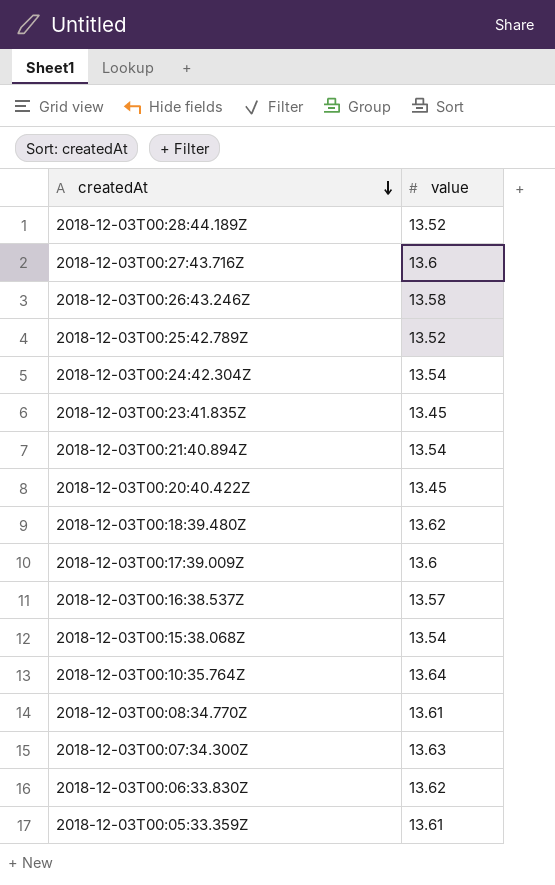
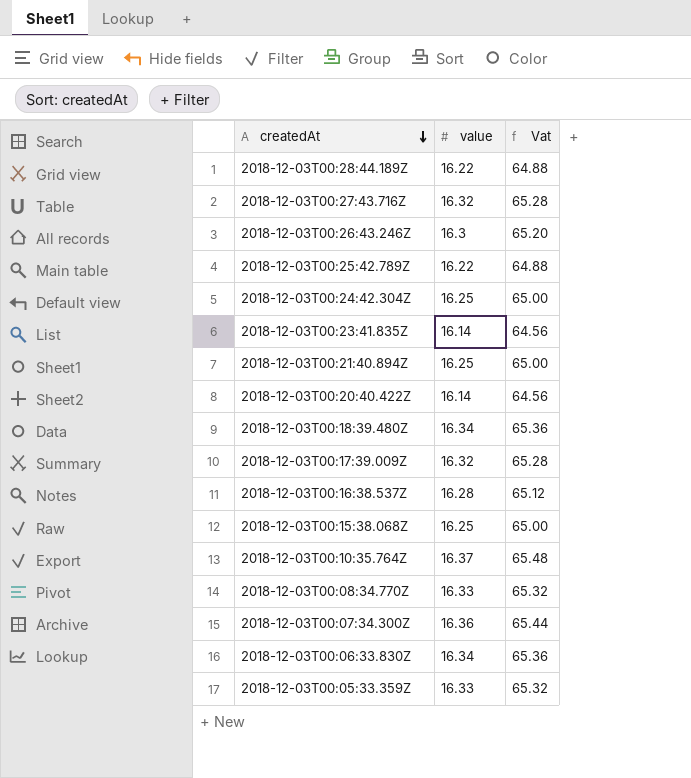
column Vat | formula: none -> [value] * 4
2018-12-03T00:28:44.189Z | value: 13.52 -> 16.22
2018-12-03T00:27:43.716Z | value: 13.6 -> 16.32
2018-12-03T00:26:43.246Z | value: 13.58 -> 16.3
2018-12-03T00:25:42.789Z | value: 13.52 -> 16.22
2018-12-03T00:24:42.304Z | value: 13.54 -> 16.25
2018-12-03T00:23:41.835Z | value: 13.45 -> 16.14
2018-12-03T00:21:40.894Z | value: 13.54 -> 16.25
2018-12-03T00:20:40.422Z | value: 13.45 -> 16.14
2018-12-03T00:18:39.480Z | value: 13.62 -> 16.34
2018-12-03T00:17:39.009Z | value: 13.6 -> 16.32
2018-12-03T00:16:38.537Z | value: 13.57 -> 16.28
2018-12-03T00:15:38.068Z | value: 13.54 -> 16.25
2018-12-03T00:10:35.764Z | value: 13.64 -> 16.37
2018-12-03T00:08:34.770Z | value: 13.61 -> 16.33
2018-12-03T00:07:34.300Z | value: 13.63 -> 16.36
2018-12-03T00:06:33.830Z | value: 13.62 -> 16.34
2018-12-03T00:05:33.359Z | value: 13.61 -> 16.33

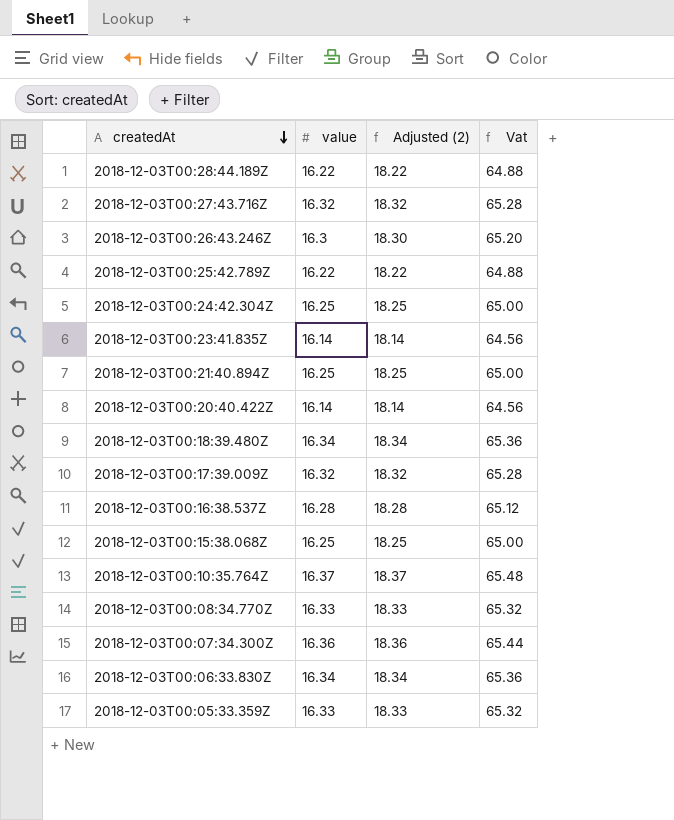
column Adjusted (2) | formula: none -> [value] + 2

